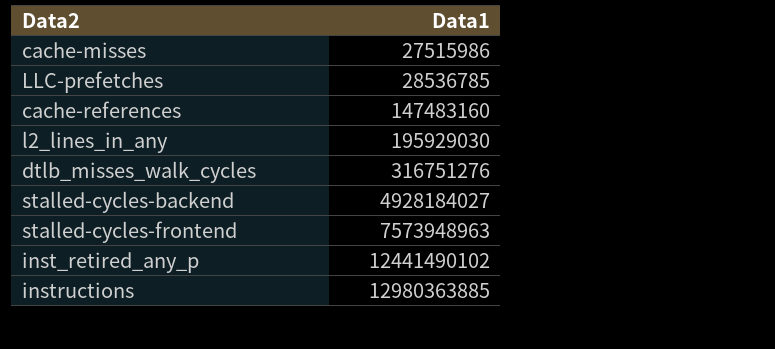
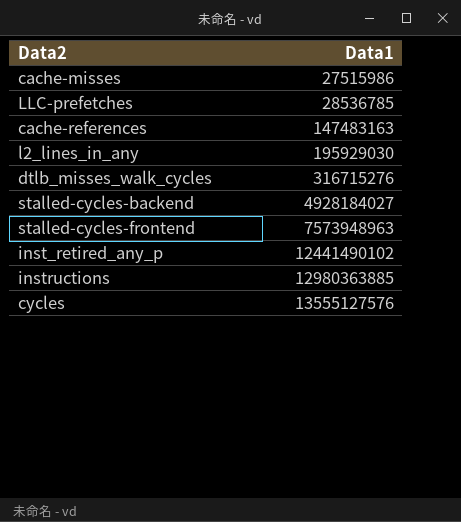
cache-references | Data1: 147483160 -> 147483163
dtlb_misses_walk_cycles | Data1: 316751276 -> 316715276
row cycles: none -> 13555127576

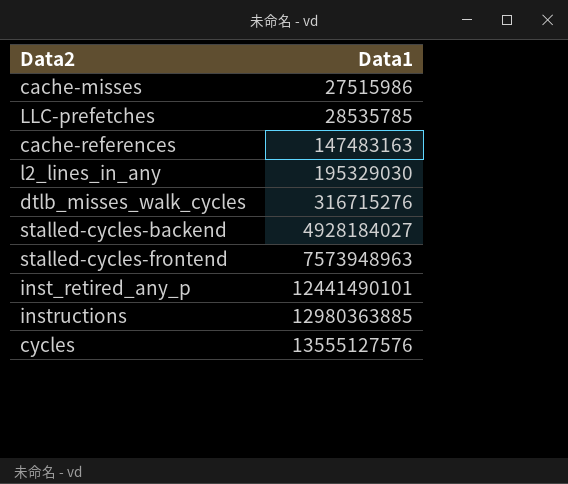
LLC-prefetches | Data1: 28536785 -> 28535785
l2_lines_in_any | Data1: 195929030 -> 195329030
inst_retired_any_p | Data1: 12441490102 -> 12441490101

